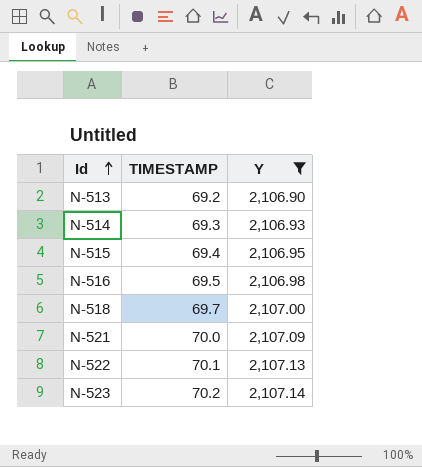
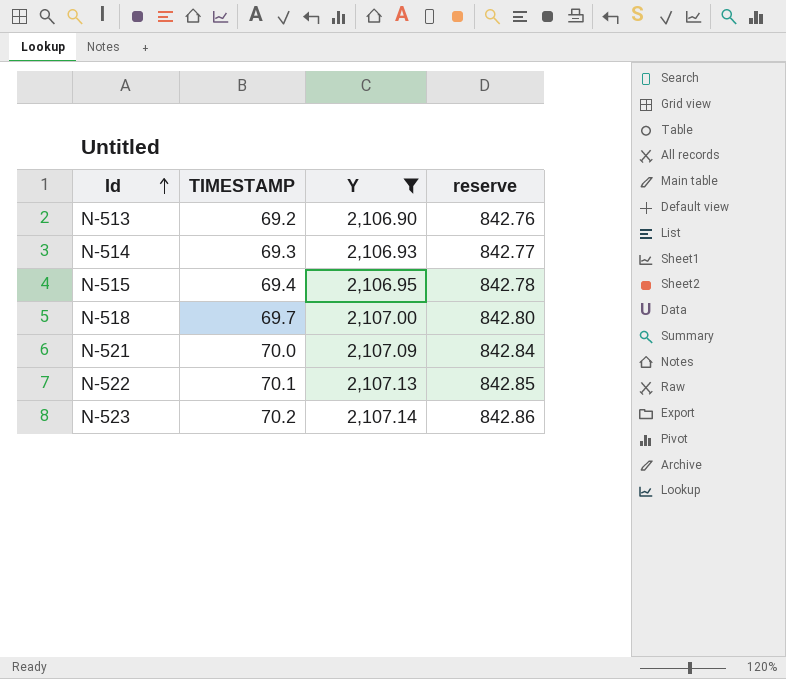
column reserve | formula: none -> [Y] * 0.4
row N-516: 69.5 | 2,106.98 -> none

